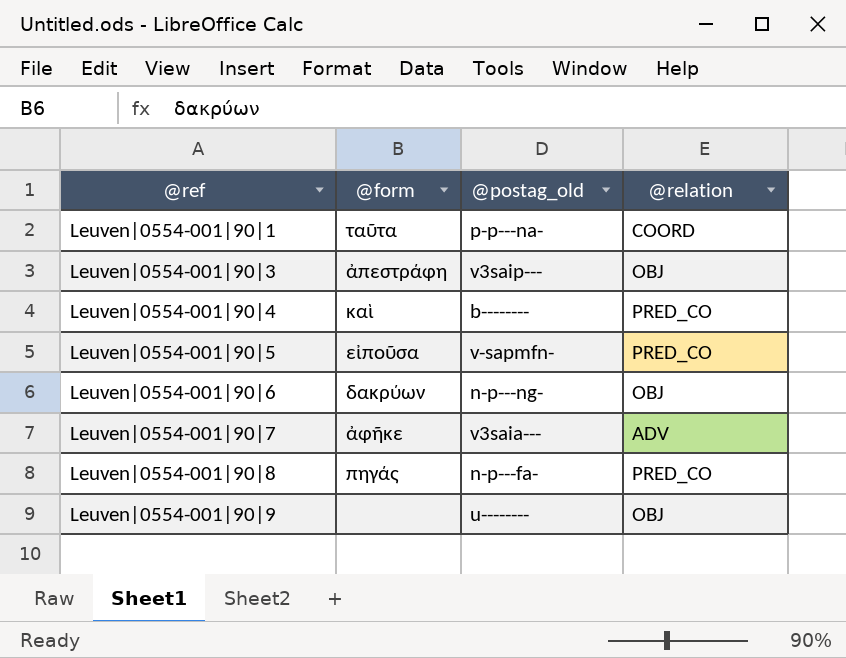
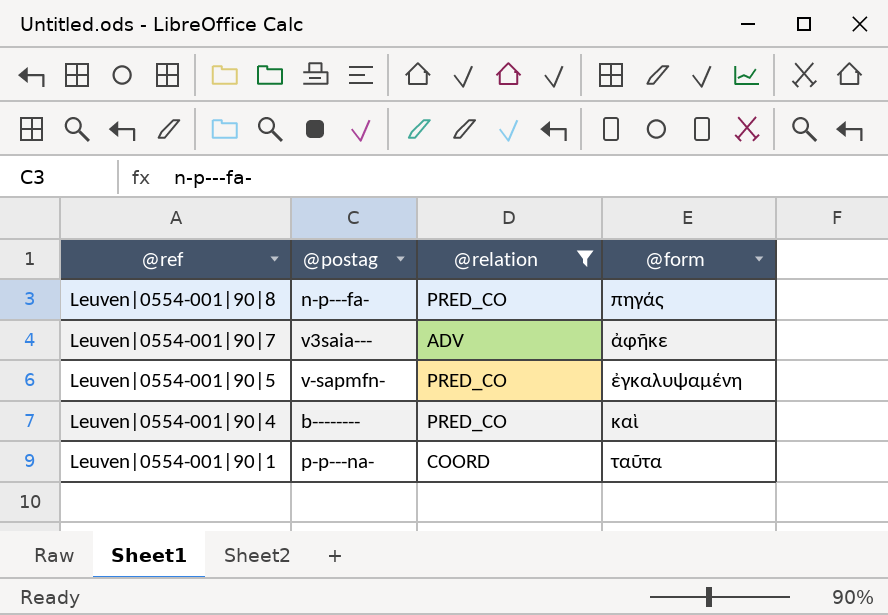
filter: none -> @relation != OBJ
row order: @ref ascending -> @ref descending
column name: @postag_old -> @postag
column @form | position: 2 -> 4
Leuven|0554-001|90|5 | @form: εἰποῦσα -> ἐγκαλυψαμένη

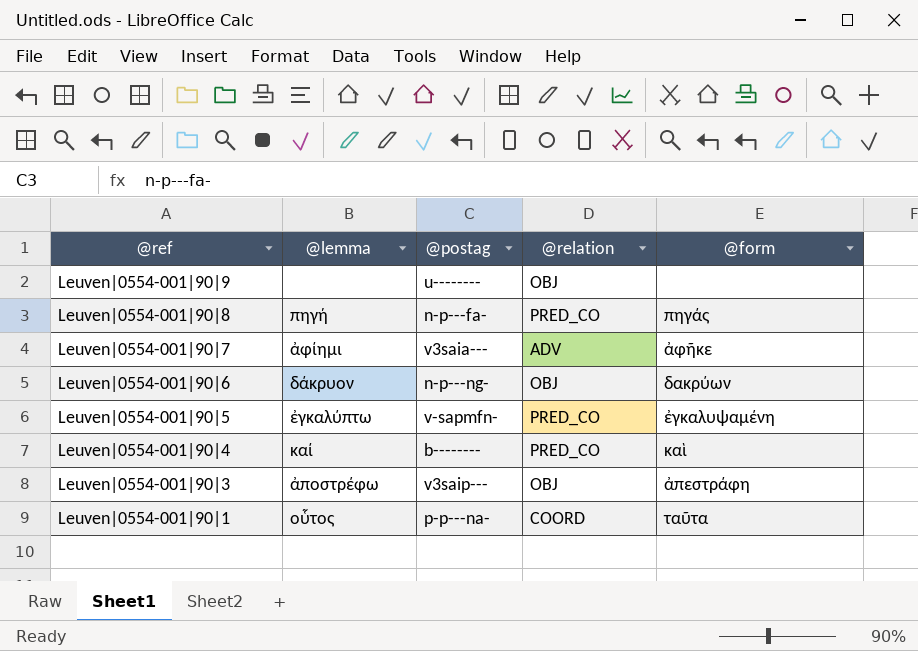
filter: @relation != OBJ -> none
column @lemma | position: none -> 2

